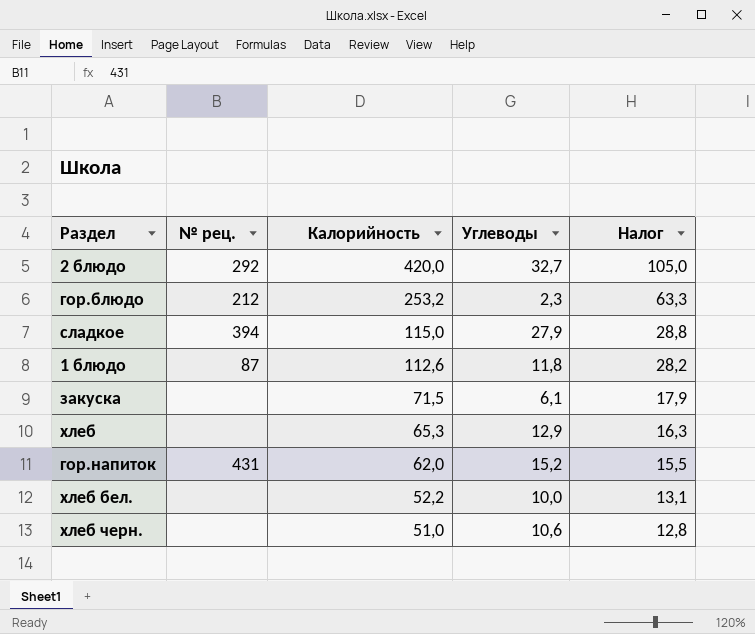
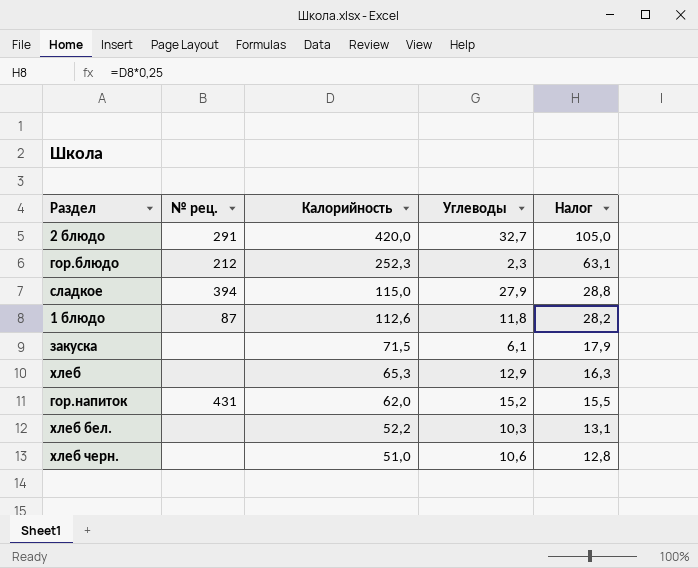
2 блюдо | № рец.: 292 -> 291
гор.блюдо | Калорийность: 253,2 -> 252,3
гор.блюдо | Налог: 63,3 -> 63,1
хлеб бел. | Углеводы: 10,0 -> 10,3

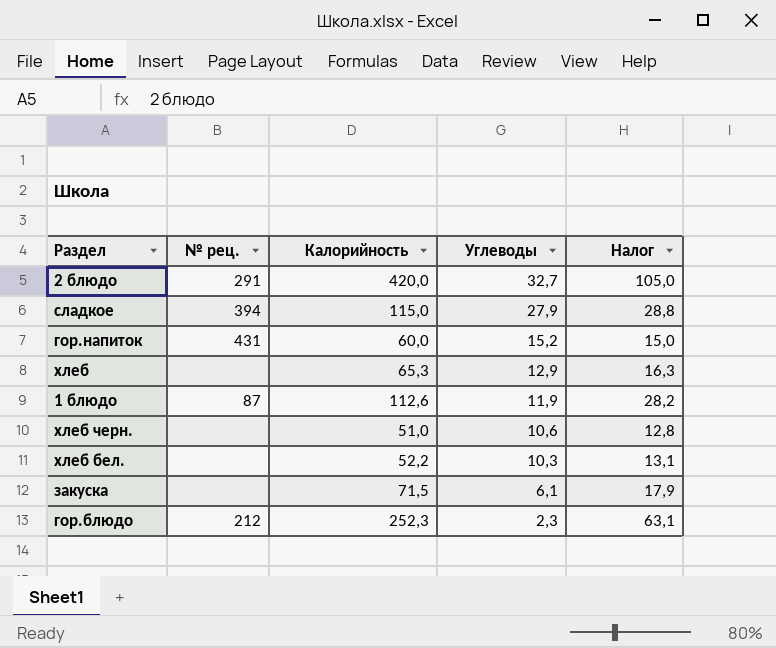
row order: Калорийность descending -> Углеводы descending
гор.напиток | Калорийность: 62,0 -> 60,0
гор.напиток | Налог: 15,5 -> 15,0
1 блюдо | Углеводы: 11,8 -> 11,9

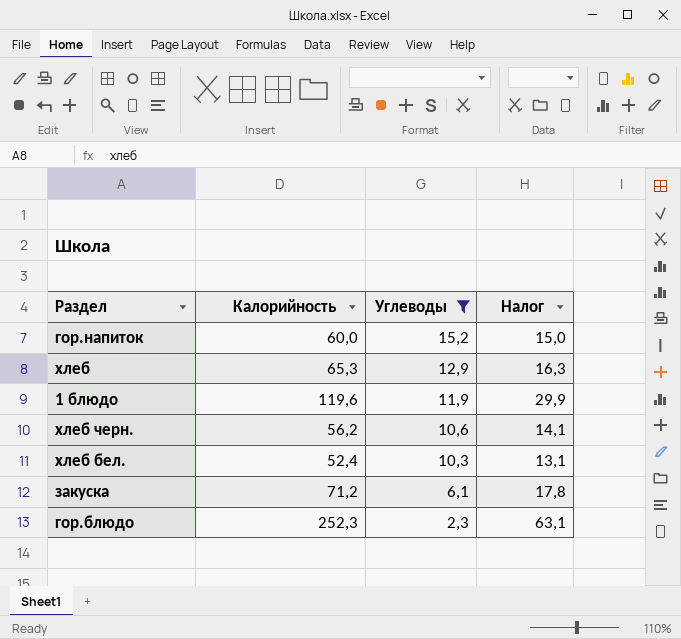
filter: none -> Углеводы <= 15,2
column № рец. | position: 2 -> none
1 блюдо | Калорийность: 112,6 -> 119,6
1 блюдо | Налог: 28,2 -> 29,9
хлеб черн. | Калорийность: 51,0 -> 56,2
хлеб черн. | Налог: 12,8 -> 14,1
хлеб бел. | Калорийность: 52,2 -> 52,4
закуска | Калорийность: 71,5 -> 71,2
закуска | Налог: 17,9 -> 17,8

